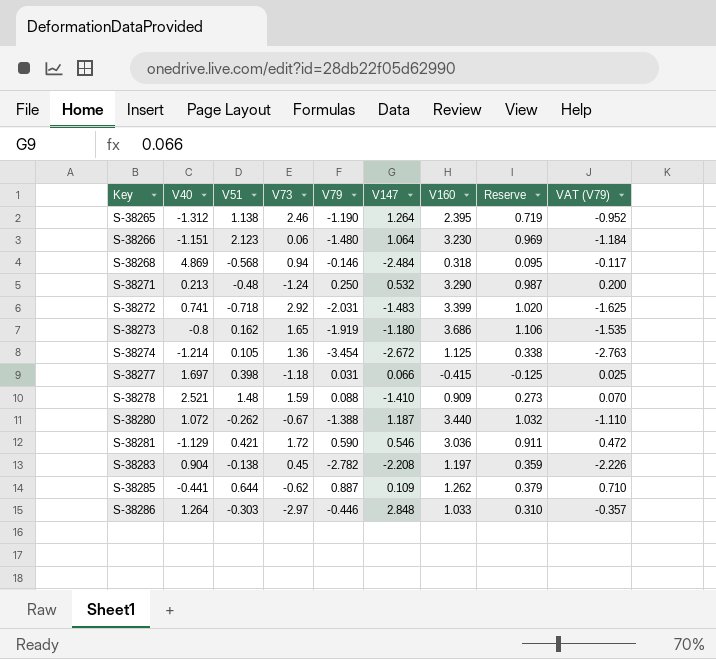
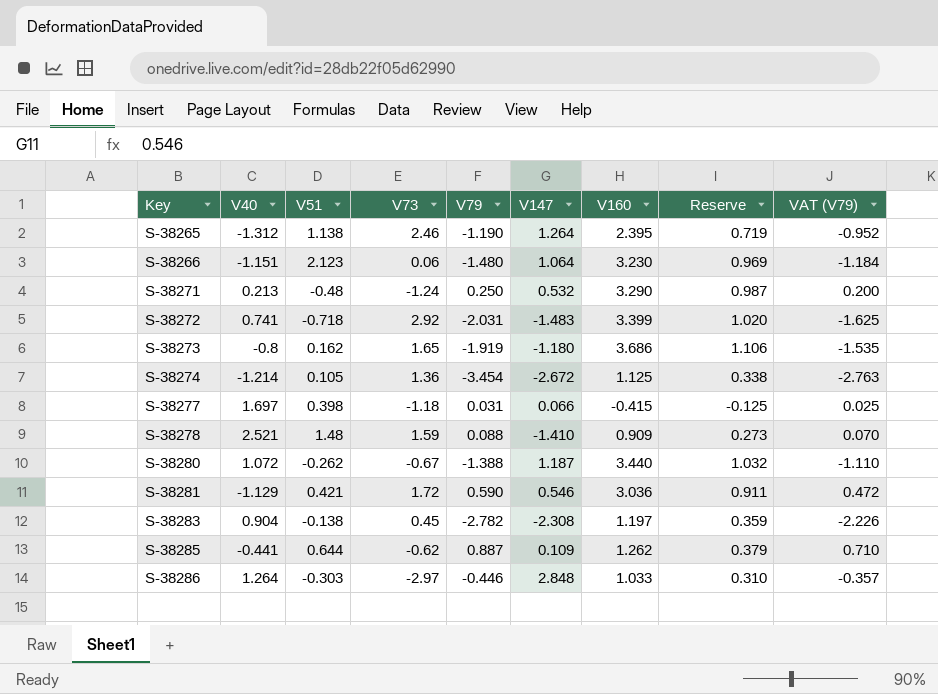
row S-38268: 4.869 | -0.568 | 0.94 | -0.146 | -2.484 | 0.318 | 0.095 | -0.117 -> none
S-38283 | V147: -2.208 -> -2.308

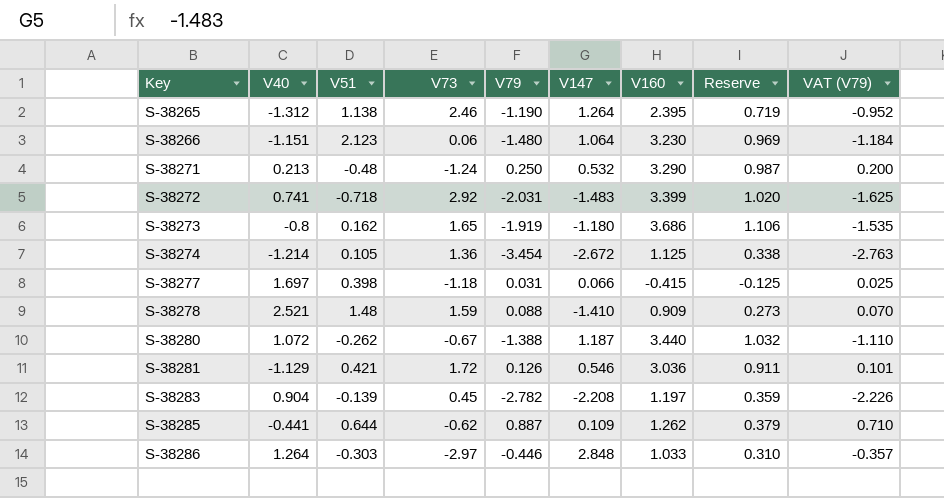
S-38281 | V79: 0.590 -> 0.126
S-38281 | VAT (V79): 0.472 -> 0.101
S-38283 | V51: -0.138 -> -0.139
S-38283 | V147: -2.308 -> -2.208

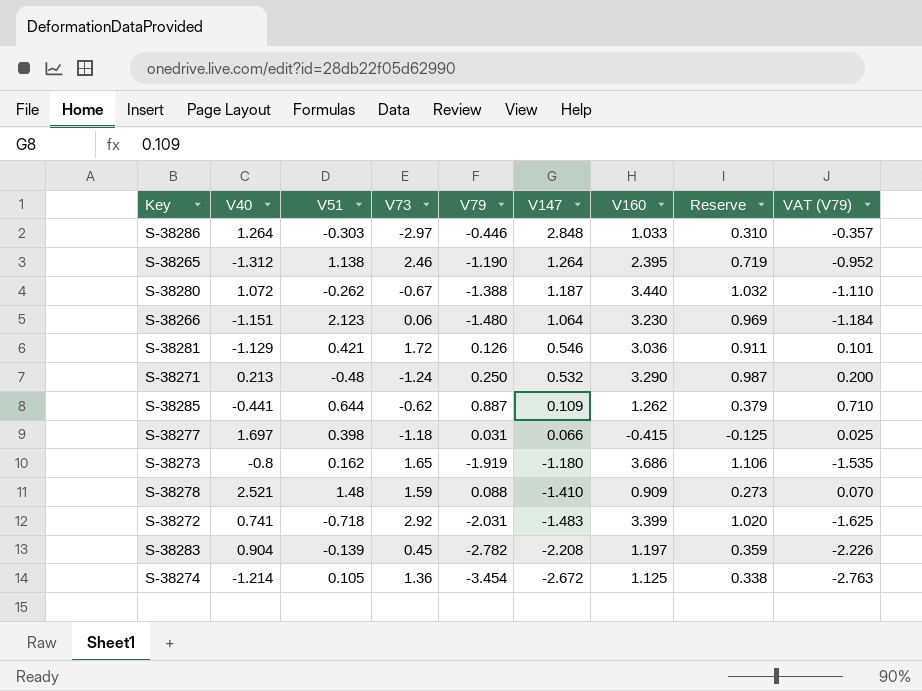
row order: Key ascending -> V147 descending

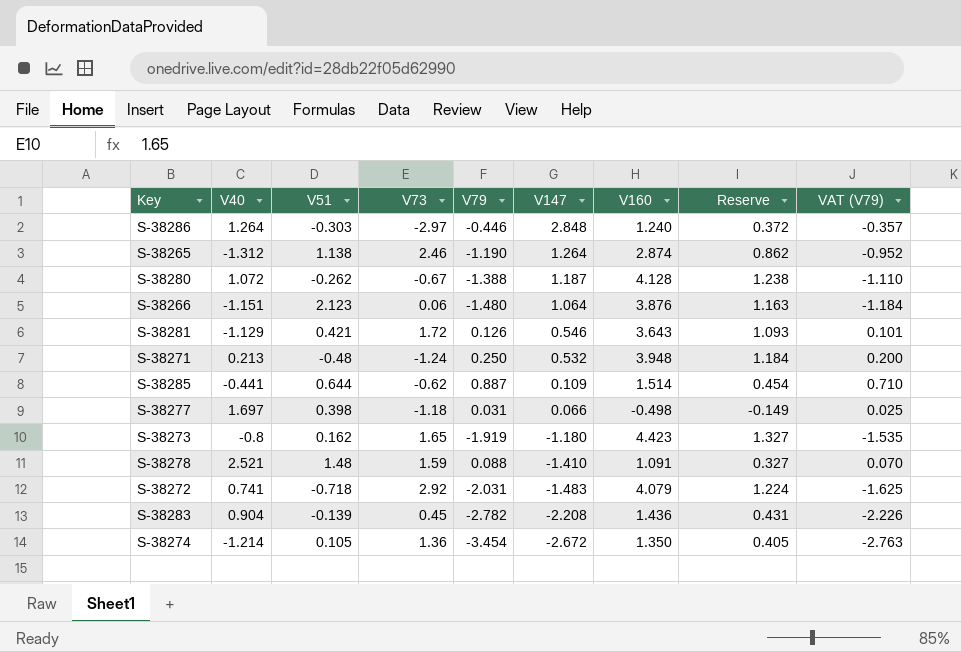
S-38286 | V160: 1.033 -> 1.240
S-38286 | Reserve: 0.310 -> 0.372
S-38265 | V160: 2.395 -> 2.874
S-38265 | Reserve: 0.719 -> 0.862
S-38280 | V160: 3.440 -> 4.128
S-38280 | Reserve: 1.032 -> 1.238
S-38266 | V160: 3.230 -> 3.876
S-38266 | Reserve: 0.969 -> 1.163
S-38281 | V160: 3.036 -> 3.643
S-38281 | Reserve: 0.911 -> 1.093
S-38271 | V160: 3.290 -> 3.948
S-38271 | Reserve: 0.987 -> 1.184
S-38285 | V160: 1.262 -> 1.514
S-38285 | Reserve: 0.379 -> 0.454
S-38277 | V160: -0.415 -> -0.498
S-38277 | Reserve: -0.125 -> -0.149
S-38273 | V160: 3.686 -> 4.423
S-38273 | Reserve: 1.106 -> 1.327
S-38278 | V160: 0.909 -> 1.091
S-38278 | Reserve: 0.273 -> 0.327
S-38272 | V160: 3.399 -> 4.079
S-38272 | Reserve: 1.020 -> 1.224
S-38283 | V160: 1.197 -> 1.436
S-38283 | Reserve: 0.359 -> 0.431
S-38274 | V160: 1.125 -> 1.350
S-38274 | Reserve: 0.338 -> 0.405

